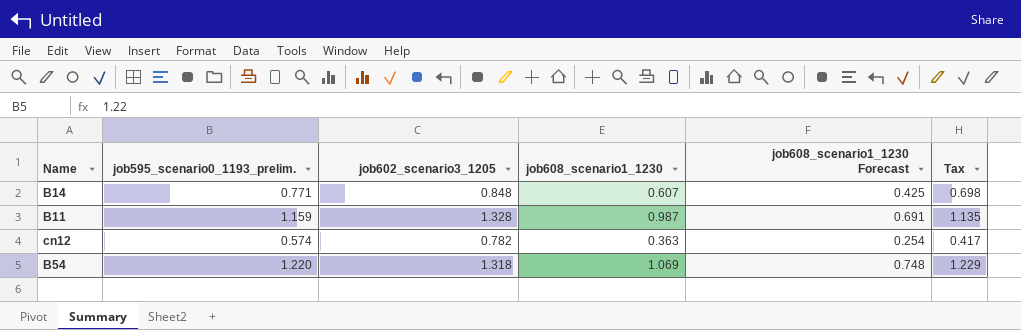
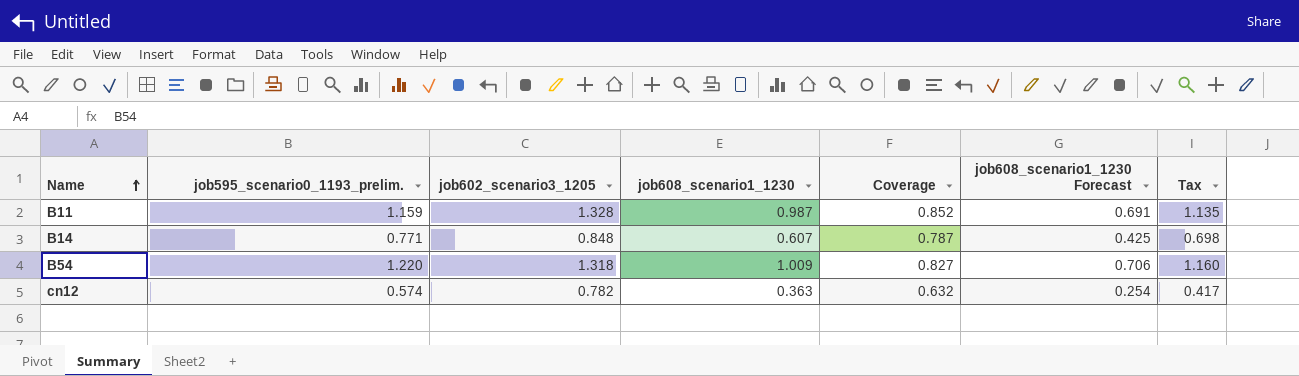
row order: none -> Name ascending
column Coverage | formula: none -> [job608_scenario1_1230] / [job595_scenario0_1193_prelim.]
B54 | job608_scenario1_1230: 1.069 -> 1.009
B54 | job608_scenario1_1230 Forecast: 0.748 -> 0.706
B54 | Tax: 1.229 -> 1.160

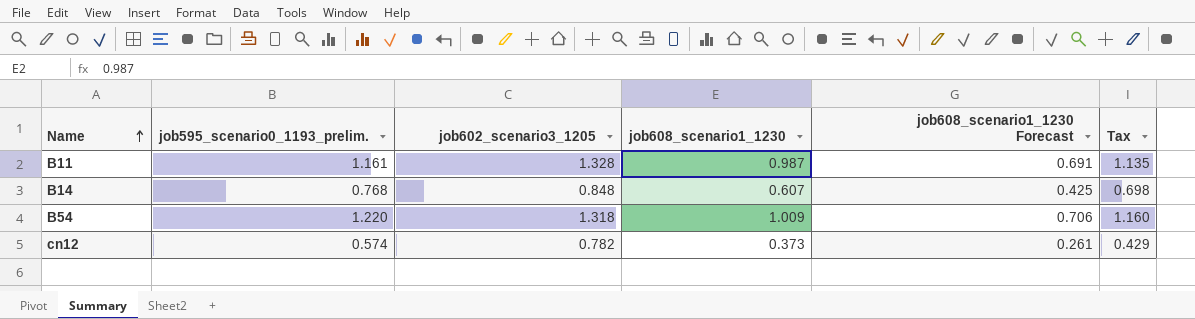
column Coverage | formula: [job608_scenario1_1230] / [job595_scenario0_1193_prelim.] -> none
B11 | job595_scenario0_1193_prelim.: 1.159 -> 1.161
B14 | job595_scenario0_1193_prelim.: 0.771 -> 0.768
cn12 | job608_scenario1_1230: 0.363 -> 0.373
cn12 | job608_scenario1_1230 Forecast: 0.254 -> 0.261
cn12 | Tax: 0.417 -> 0.429

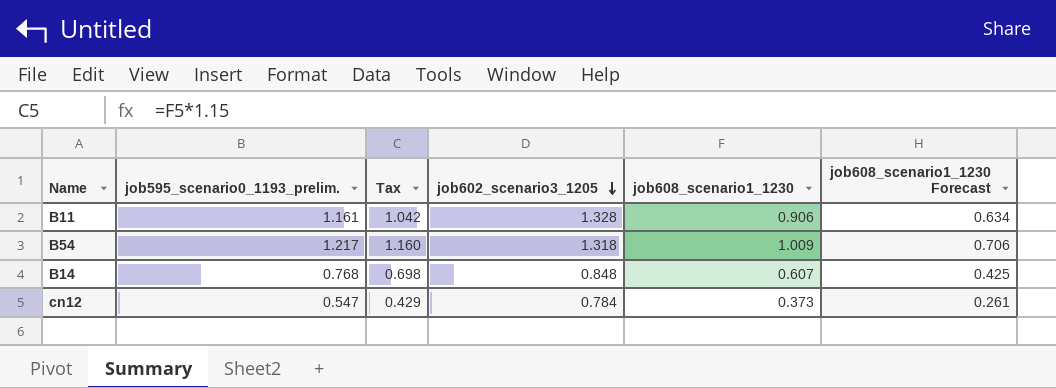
row order: Name ascending -> job602_scenario3_1205 descending
column Tax | position: 6 -> 3
B11 | Tax: 1.135 -> 1.042
B11 | job608_scenario1_1230: 0.987 -> 0.906
B11 | job608_scenario1_1230 Forecast: 0.691 -> 0.634
B54 | job595_scenario0_1193_prelim.: 1.220 -> 1.217
cn12 | job595_scenario0_1193_prelim.: 0.574 -> 0.547
cn12 | job602_scenario3_1205: 0.782 -> 0.784

